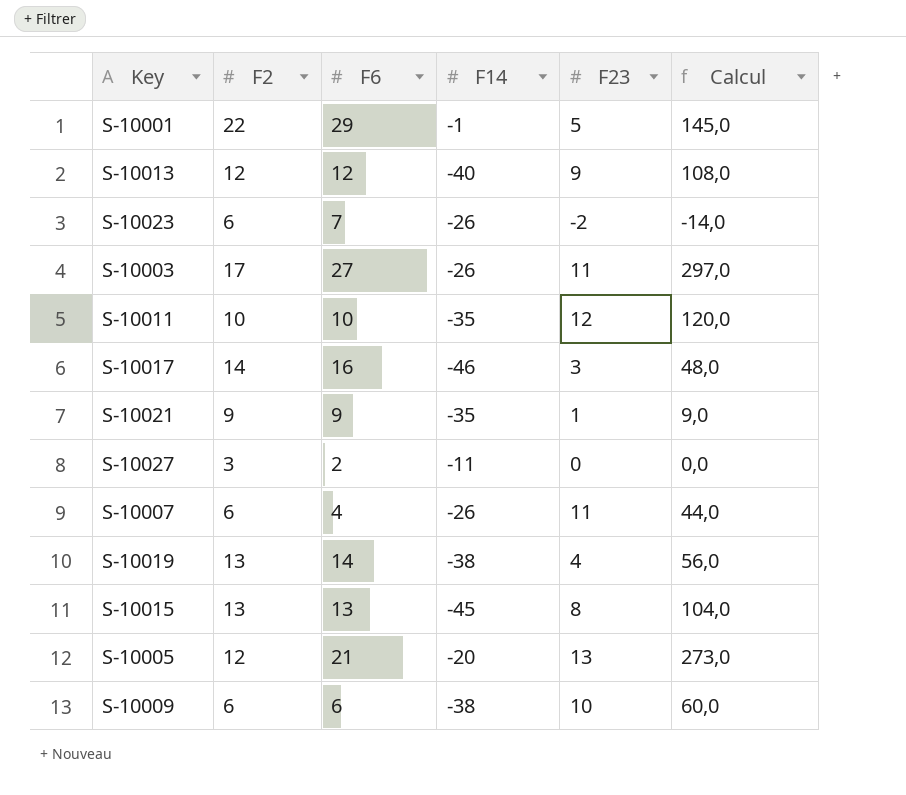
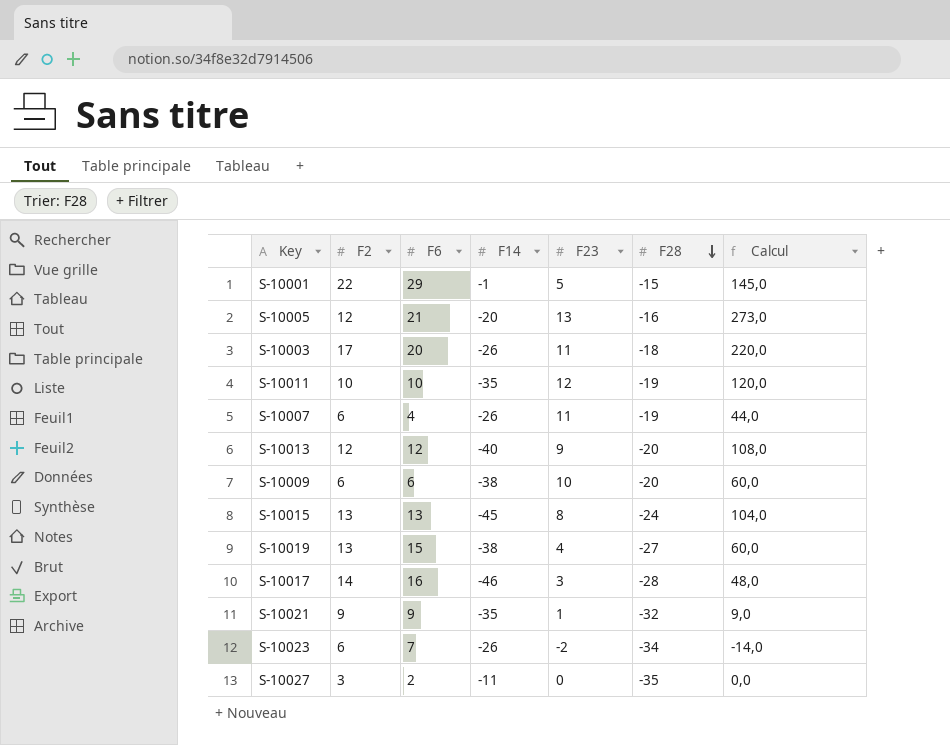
row order: none -> F28 descending
column F28 | position: none -> 6
S-10003 | F6: 27 -> 20
S-10003 | Calcul: 297,0 -> 220,0
S-10019 | F6: 14 -> 15
S-10019 | Calcul: 56,0 -> 60,0

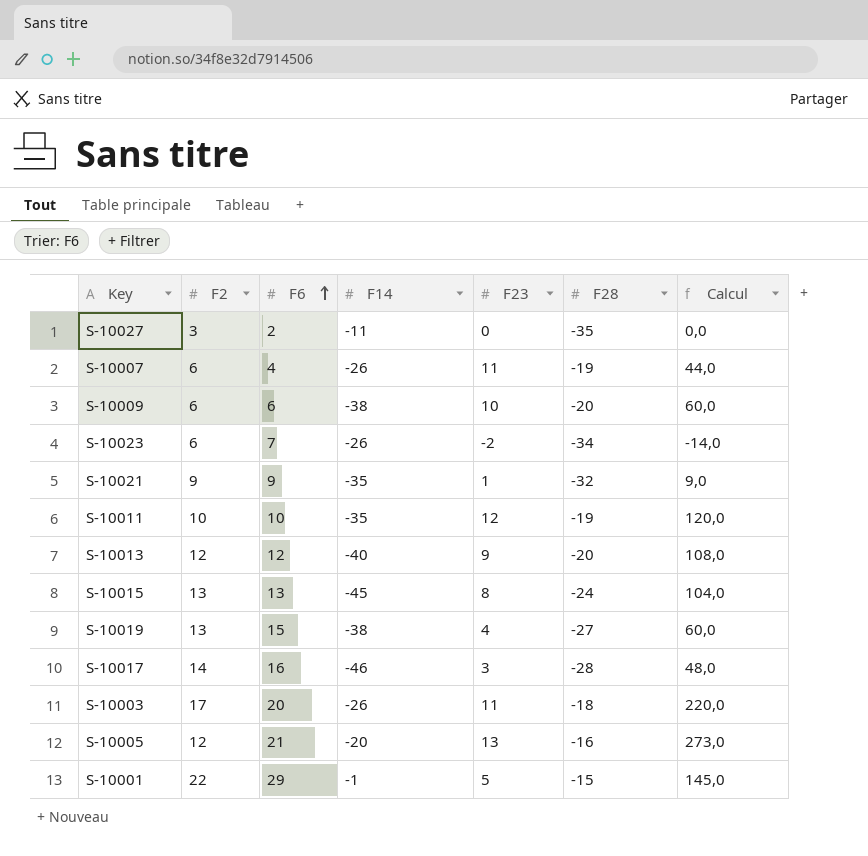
row order: F28 descending -> F6 ascending

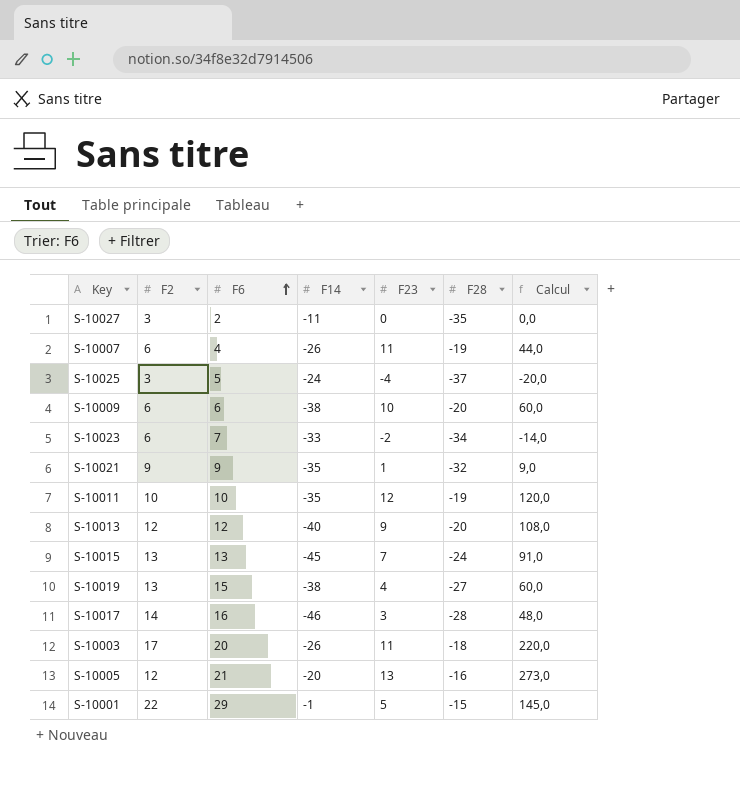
row S-10025: none -> 3 | 5 | -24 | -4 | -37 | -20,0
S-10023 | F14: -26 -> -33
S-10015 | F23: 8 -> 7
S-10015 | Calcul: 104,0 -> 91,0

